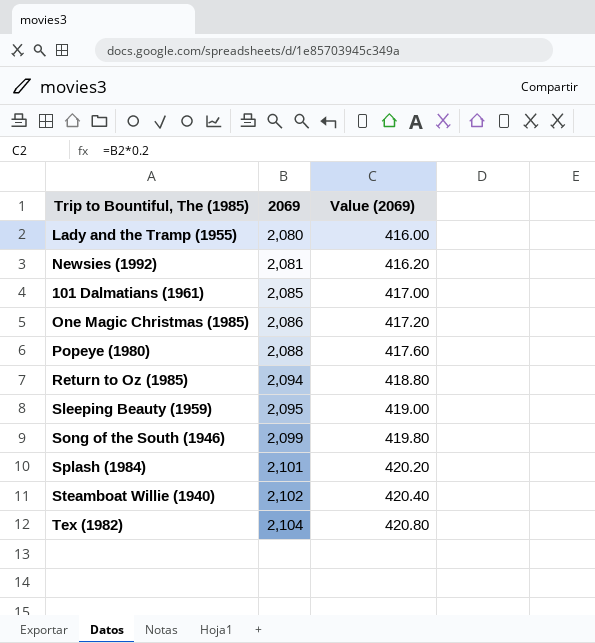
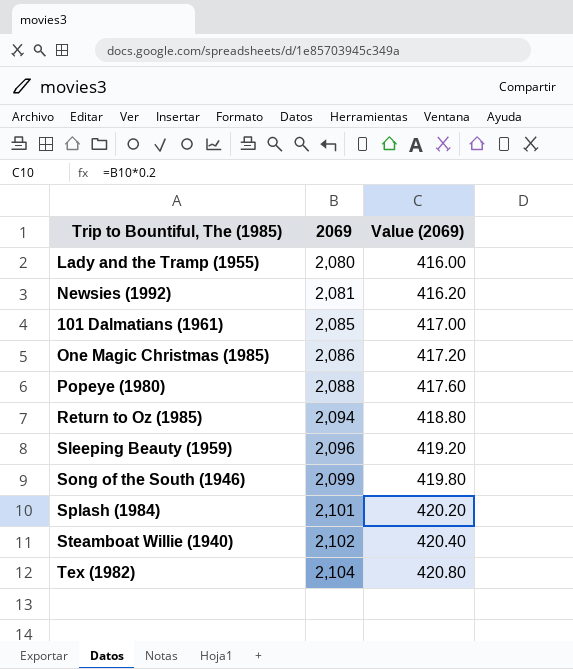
Sleeping Beauty (1959) | 2069: 2,095 -> 2,096
Sleeping Beauty (1959) | Value (2069): 419.00 -> 419.20

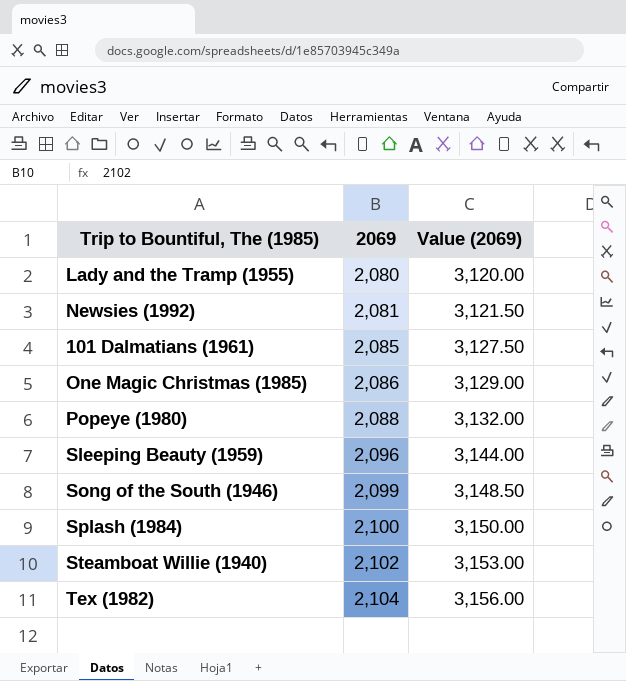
column Value (2069) | formula: [2069] * 0.2 -> [2069] * 1.5
row Return to Oz (1985): 2,094 | 418.80 -> none
Splash (1984) | 2069: 2,101 -> 2,100

